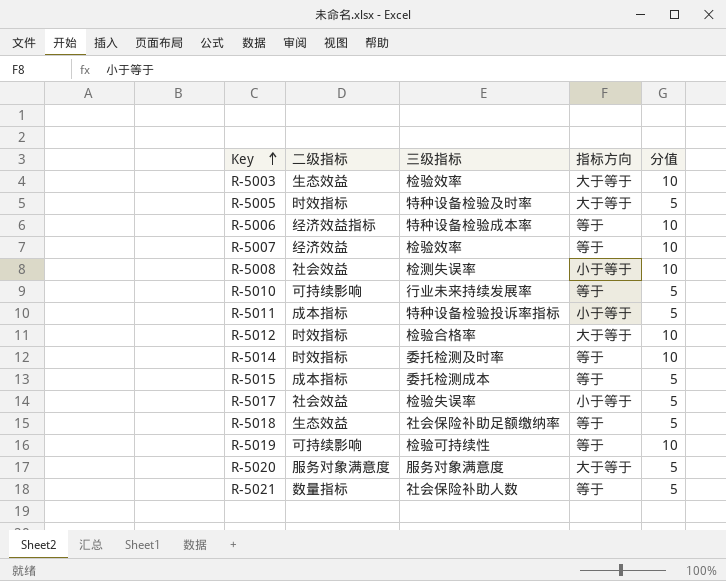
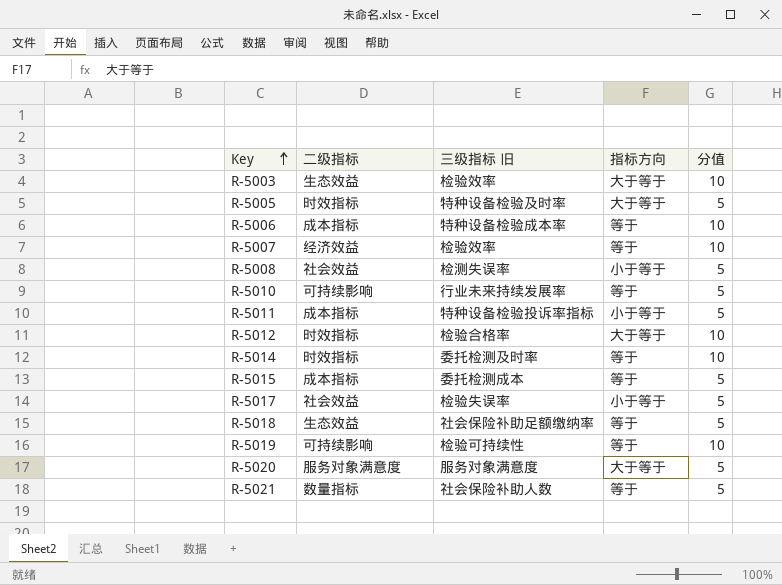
column name: 三级指标 -> 三级指标 旧
R-5006 | 二级指标: 经济效益指标 -> 成本指标
R-5008 | 分值: 10 -> 5

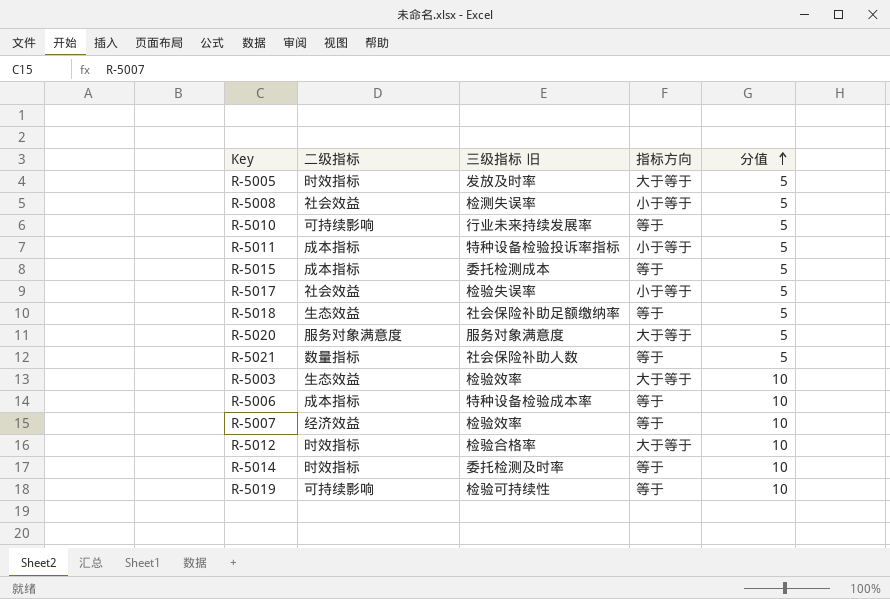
row order: Key ascending -> 分值 ascending
R-5005 | 三级指标 旧: 特种设备检验及时率 -> 发放及时率

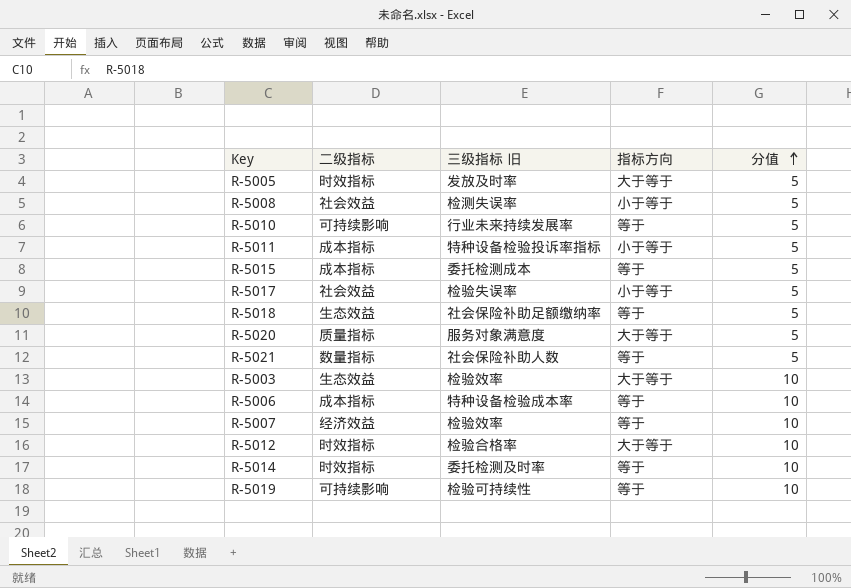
R-5020 | 二级指标: 服务对象满意度 -> 质量指标

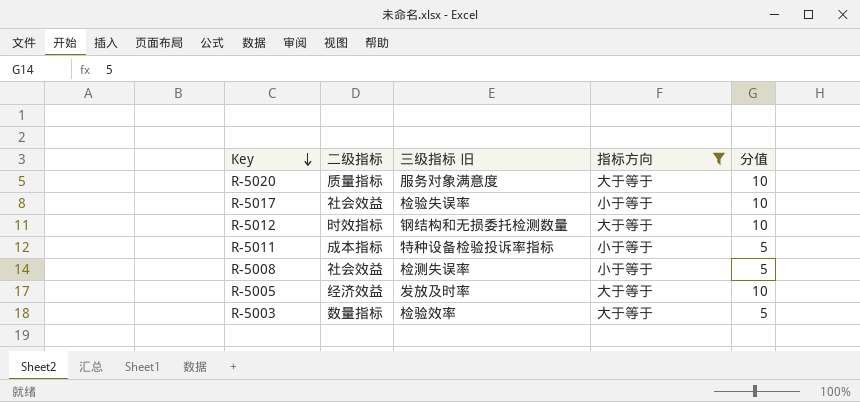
filter: none -> 指标方向 != 等于
row order: 分值 ascending -> Key descending
R-5020 | 分值: 5 -> 10
R-5017 | 分值: 5 -> 10
R-5012 | 三级指标 旧: 检验合格率 -> 钢结构和无损委托检测数量
R-5005 | 二级指标: 时效指标 -> 经济效益
R-5005 | 分值: 5 -> 10
R-5003 | 二级指标: 生态效益 -> 数量指标
R-5003 | 分值: 10 -> 5

